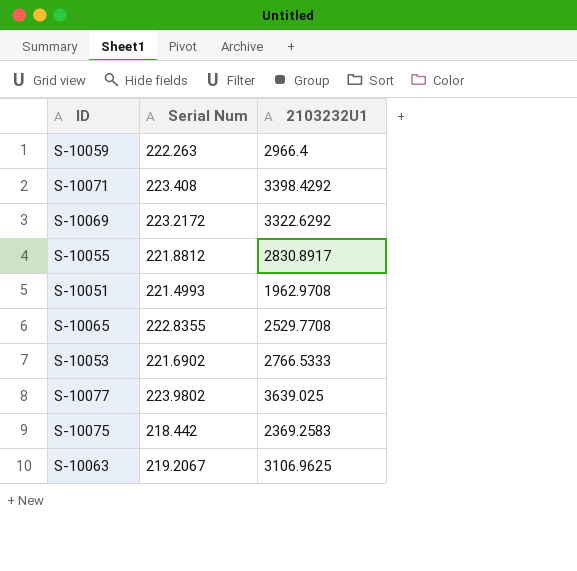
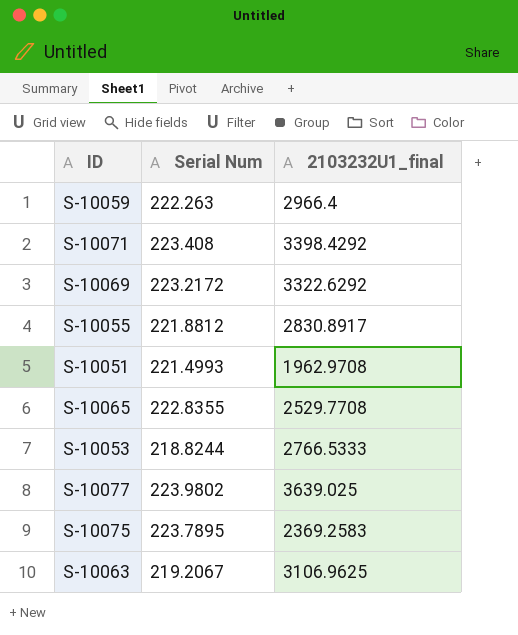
column name: 2103232U1 -> 2103232U1_final
S-10053 | Serial Num: 221.6902 -> 218.8244
S-10075 | Serial Num: 218.442 -> 223.7895

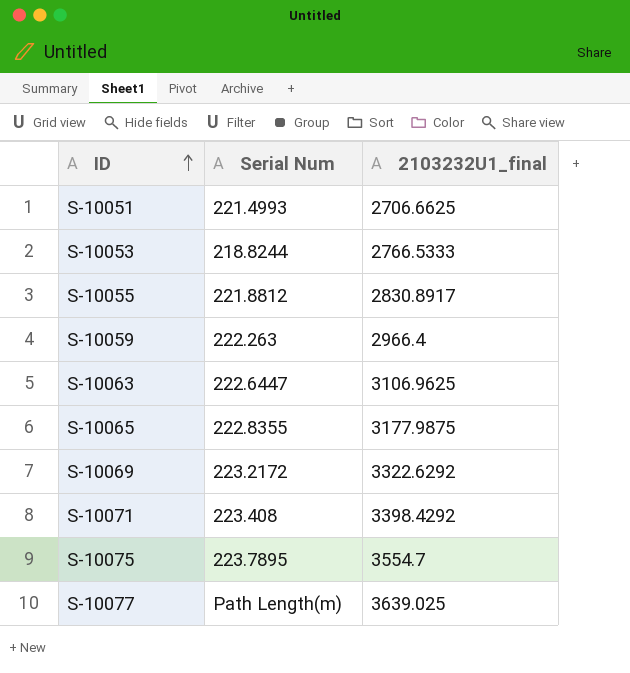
row order: none -> ID ascending
S-10051 | 2103232U1_final: 1962.9708 -> 2706.6625
S-10063 | Serial Num: 219.2067 -> 222.6447
S-10065 | 2103232U1_final: 2529.7708 -> 3177.9875
S-10075 | 2103232U1_final: 2369.2583 -> 3554.7
S-10077 | Serial Num: 223.9802 -> Path Length(m)

